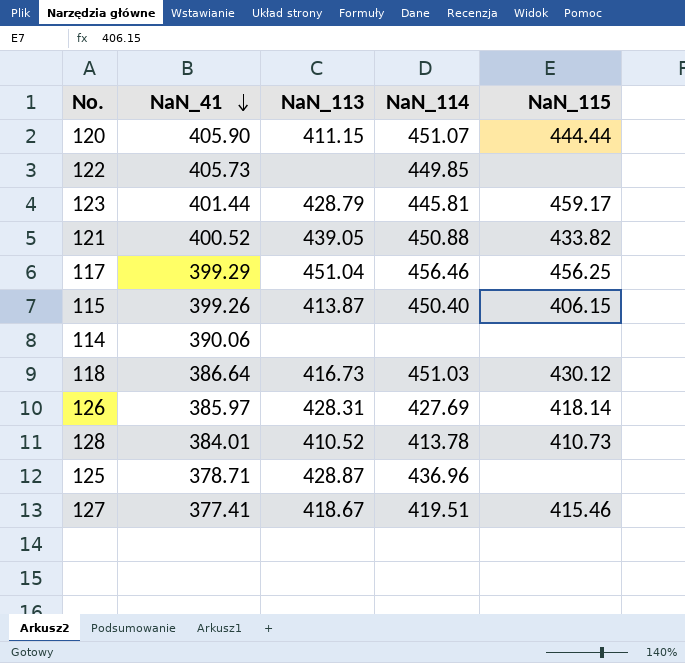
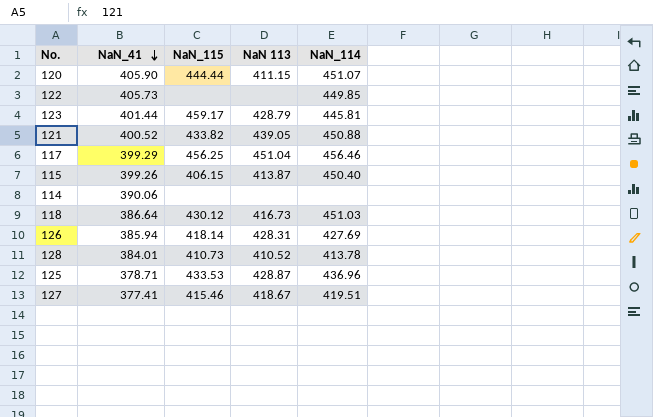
column NaN_115 | position: 5 -> 3
column name: NaN_113 -> NaN 113
126 | NaN_41: 385.97 -> 385.94
125 | NaN_115: none -> 433.53

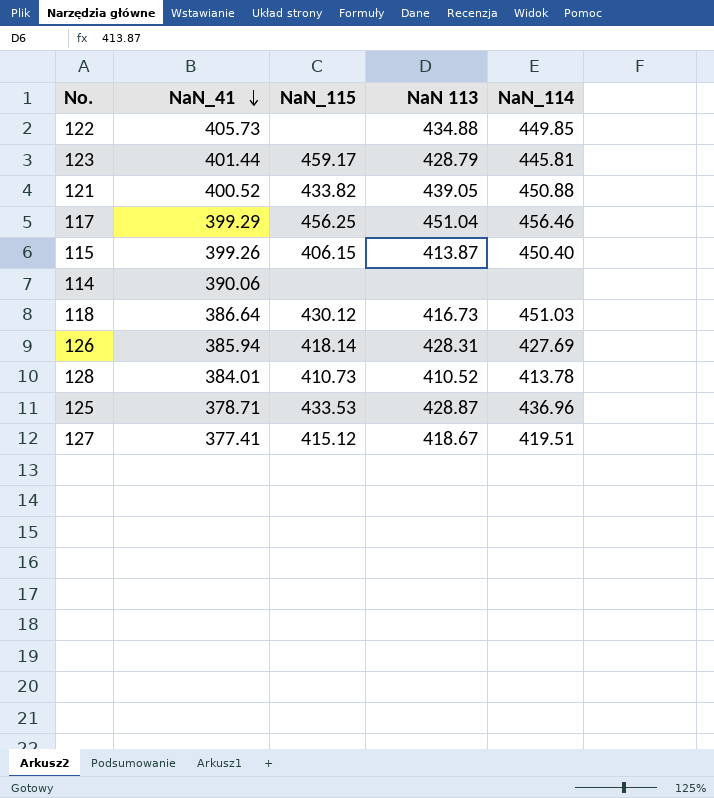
row 120: 405.90 | 444.44 | 411.15 | 451.07 -> none
122 | NaN 113: none -> 434.88
127 | NaN_115: 415.46 -> 415.12

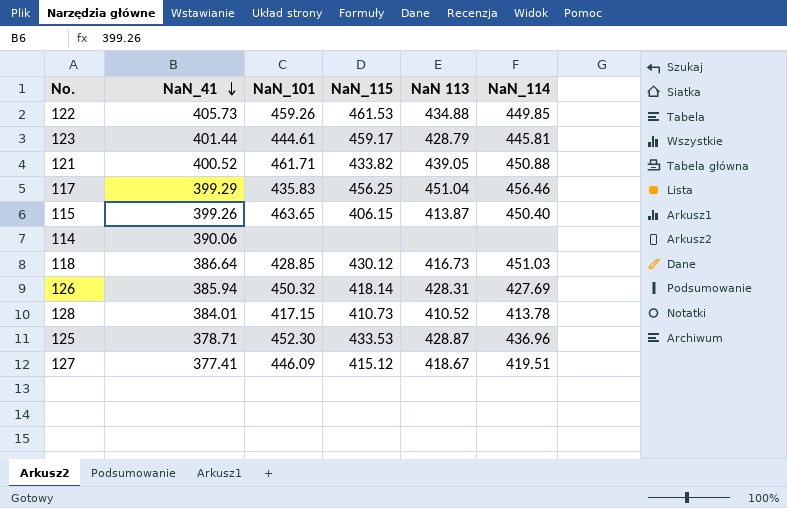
column NaN_101 | position: none -> 3
122 | NaN_115: none -> 461.53

